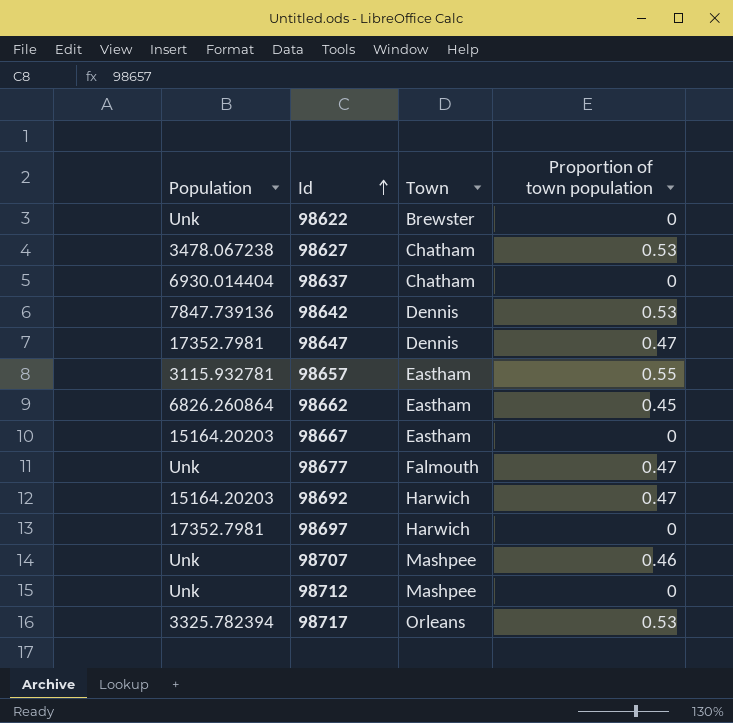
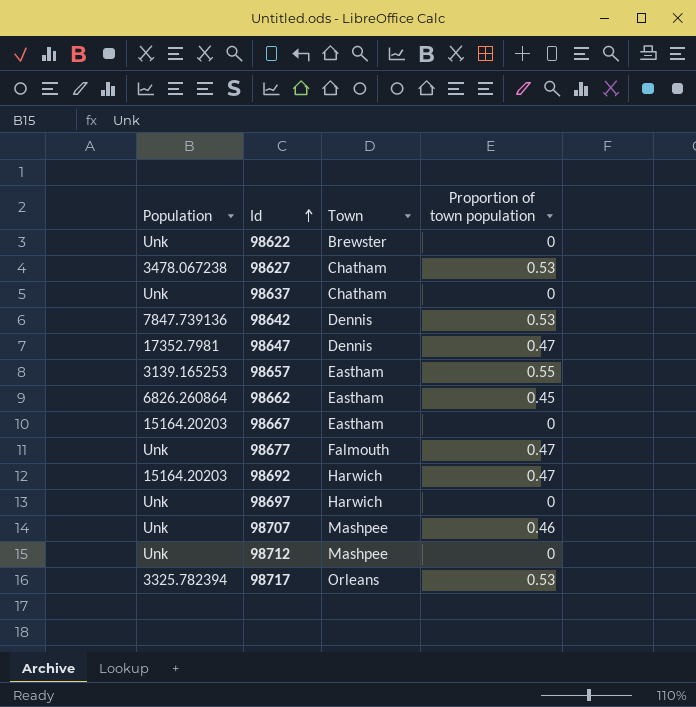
98637 | Population: 6930.014404 -> Unk
98657 | Population: 3115.932781 -> 3139.165253
98697 | Population: 17352.7981 -> Unk

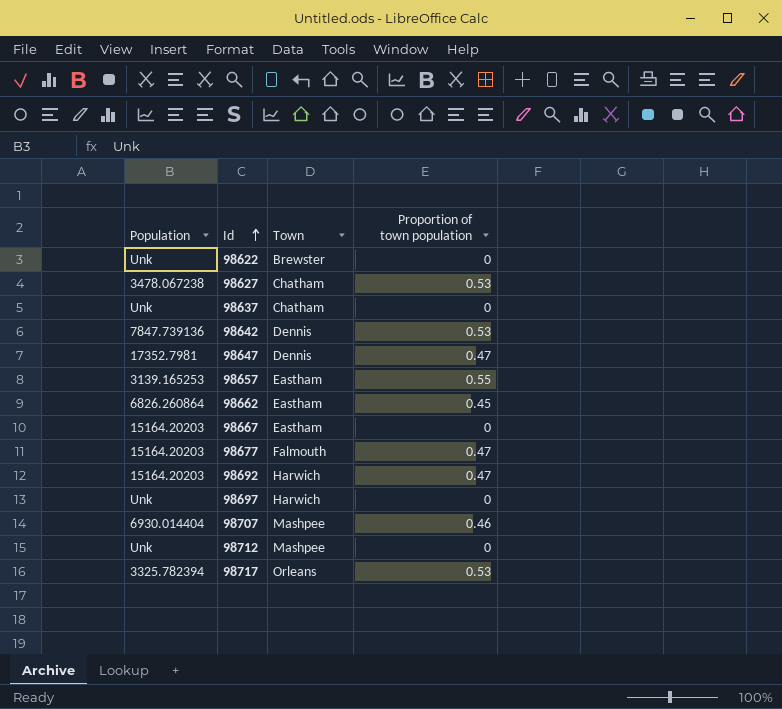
98677 | Population: Unk -> 15164.20203
98707 | Population: Unk -> 6930.014404

